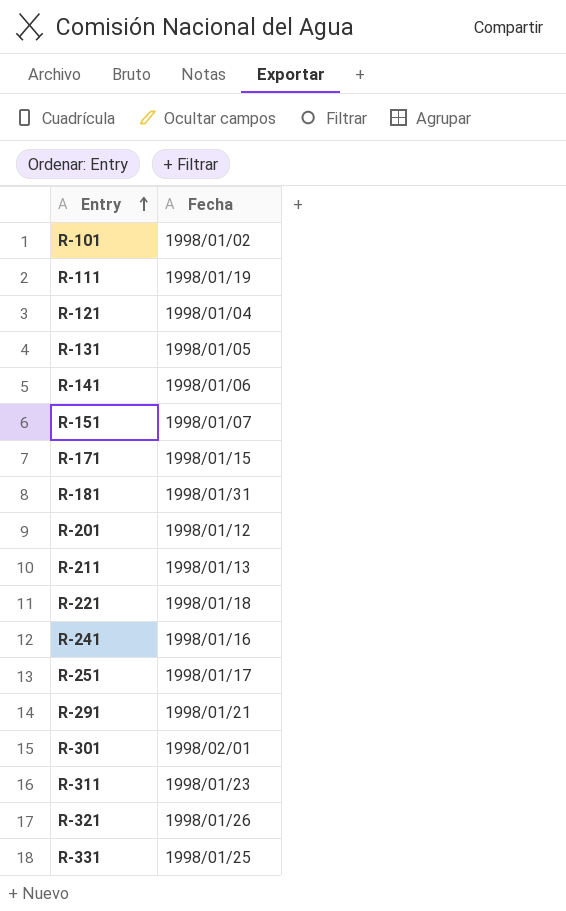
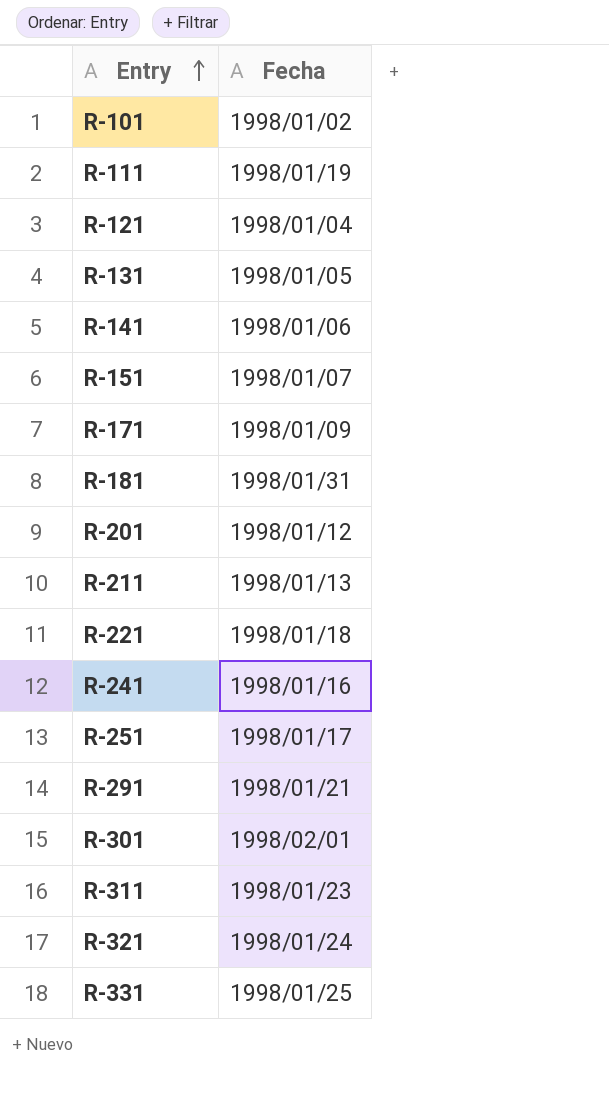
R-171 | Fecha: 1998/01/15 -> 1998/01/09
R-321 | Fecha: 1998/01/26 -> 1998/01/24

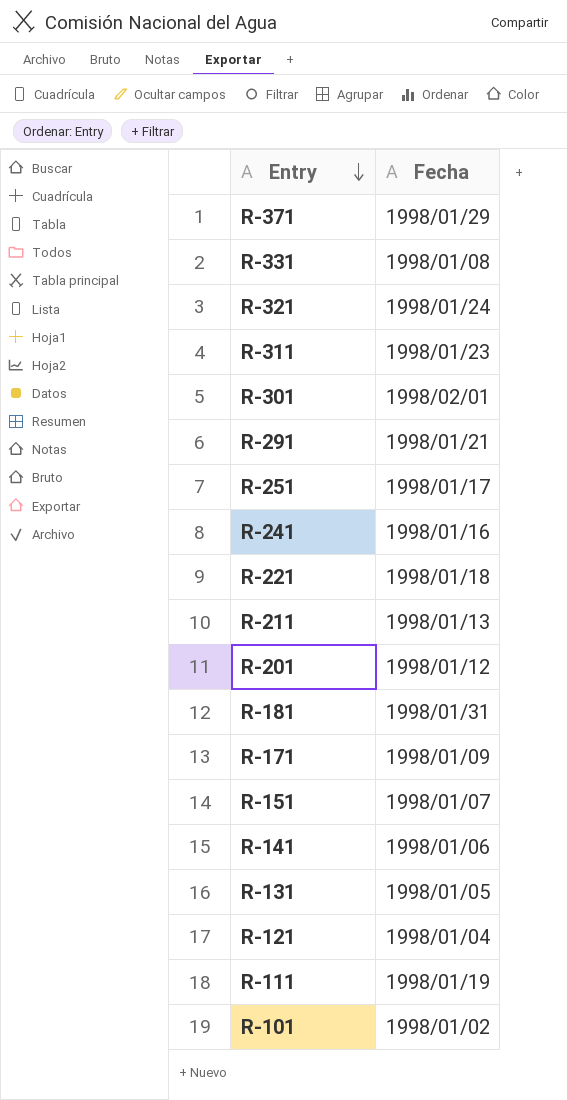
row order: Entry ascending -> Entry descending
row R-371: none -> 1998/01/29
R-331 | Fecha: 1998/01/25 -> 1998/01/08

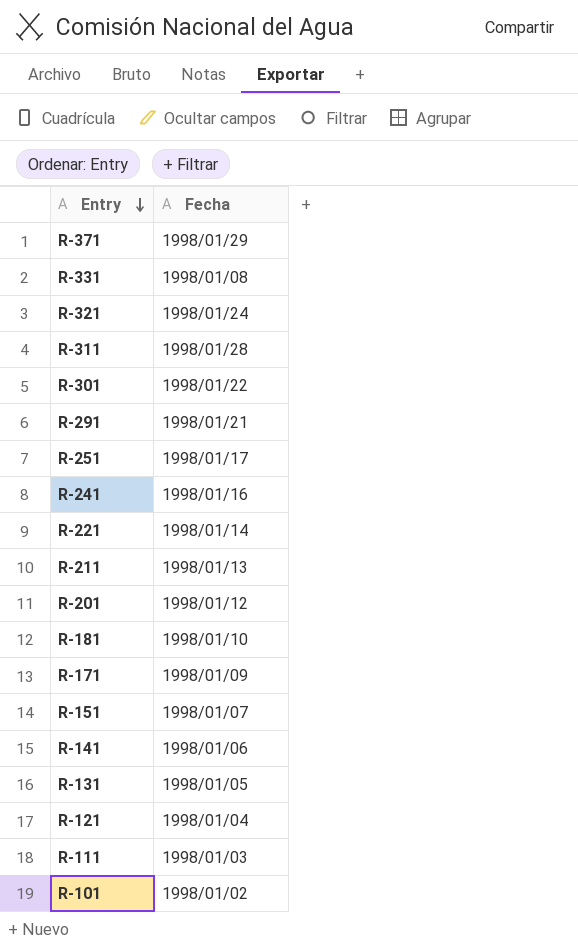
R-311 | Fecha: 1998/01/23 -> 1998/01/28
R-301 | Fecha: 1998/02/01 -> 1998/01/22
R-221 | Fecha: 1998/01/18 -> 1998/01/14
R-181 | Fecha: 1998/01/31 -> 1998/01/10
R-111 | Fecha: 1998/01/19 -> 1998/01/03

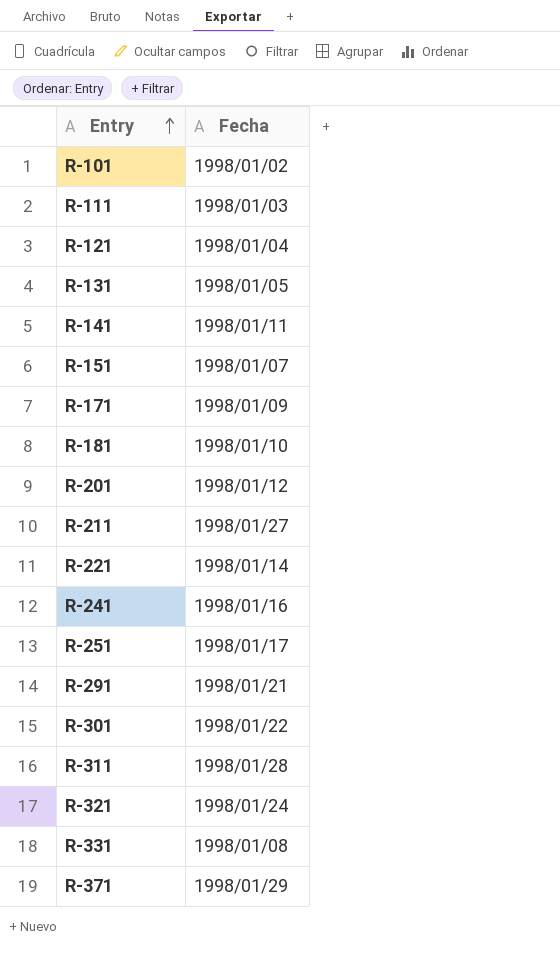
row order: Entry descending -> Entry ascending
R-141 | Fecha: 1998/01/06 -> 1998/01/11
R-211 | Fecha: 1998/01/13 -> 1998/01/27

